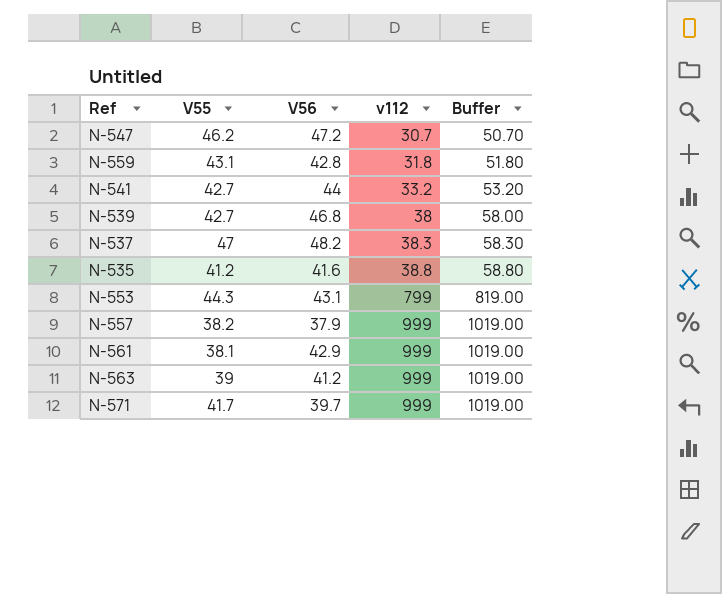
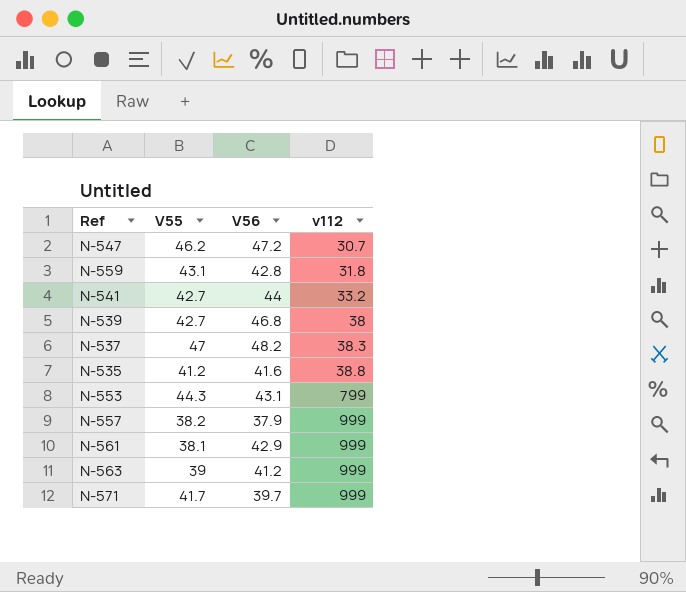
column Buffer | formula: [v112] + 20 -> none

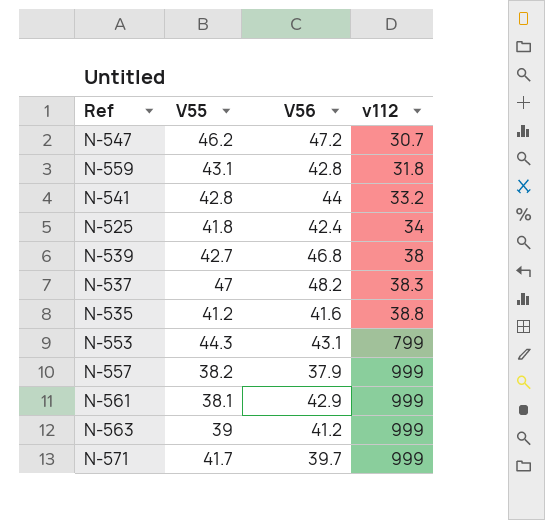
N-541 | V55: 42.7 -> 42.8
row N-525: none -> 41.8 | 42.4 | 34

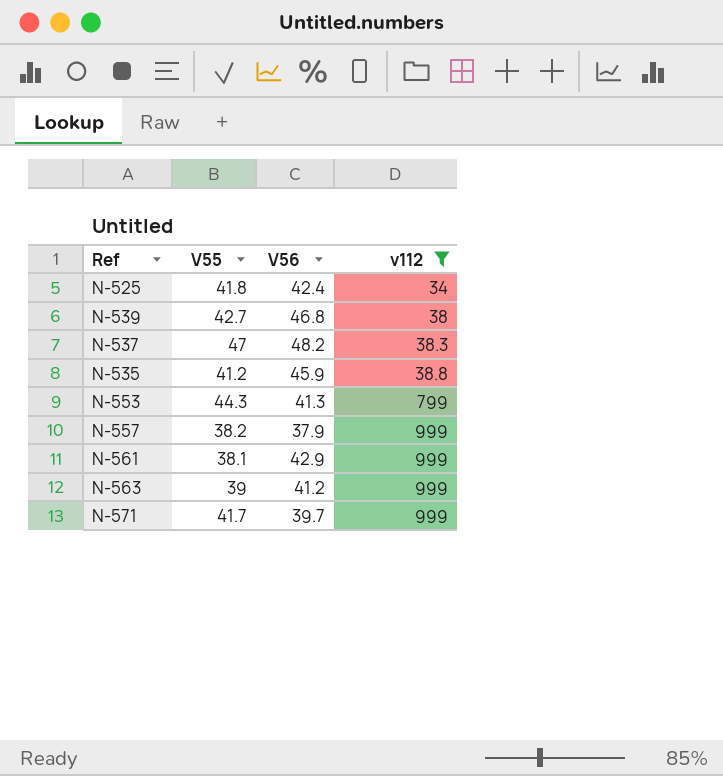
filter: none -> v112 >= 34
N-535 | V56: 41.6 -> 45.9
N-553 | V56: 43.1 -> 41.3

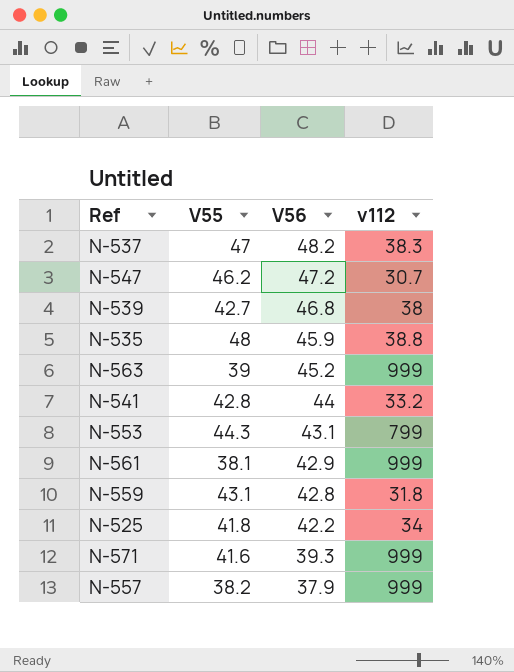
filter: v112 >= 34 -> none
row order: v112 ascending -> V56 descending
N-535 | V55: 41.2 -> 48
N-563 | V56: 41.2 -> 45.2
N-553 | V56: 41.3 -> 43.1
N-525 | V56: 42.4 -> 42.2
N-571 | V55: 41.7 -> 41.6
N-571 | V56: 39.7 -> 39.3

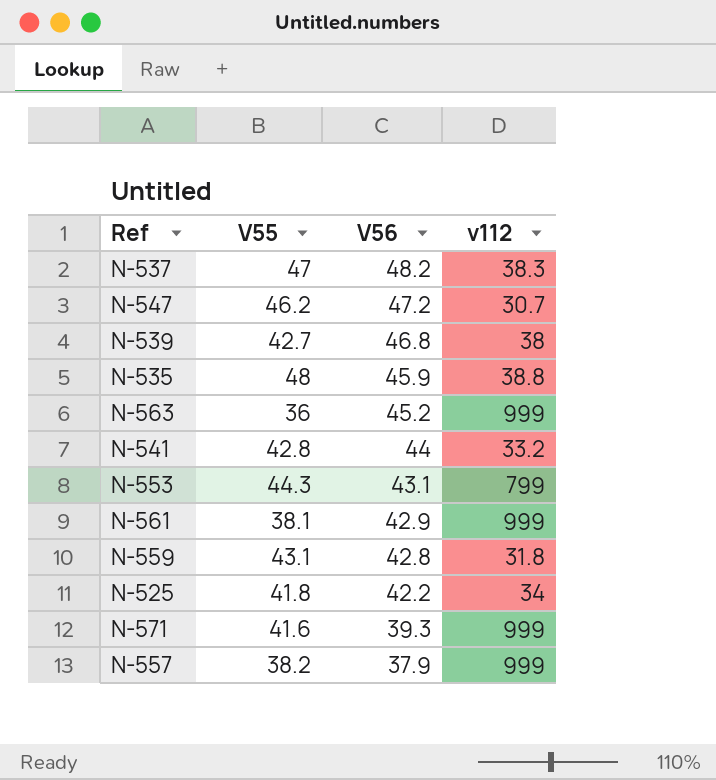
N-563 | V55: 39 -> 36

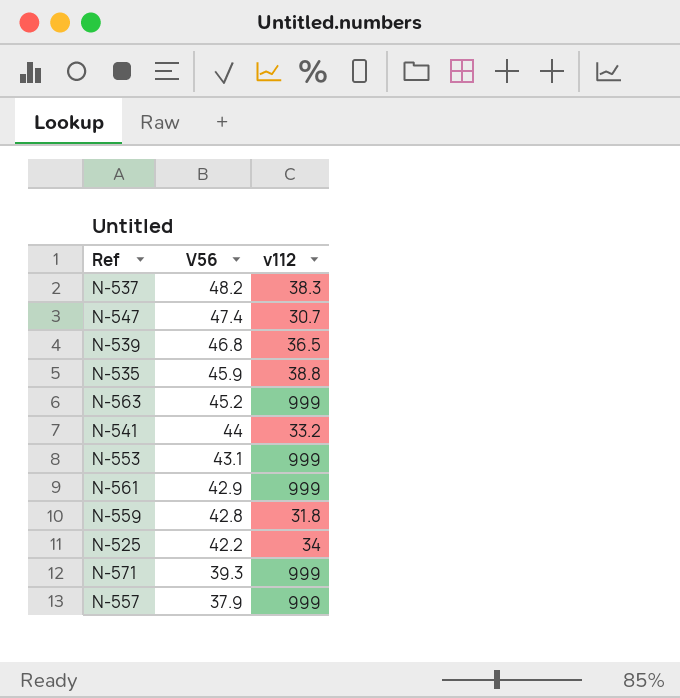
column V55 | position: 2 -> none
N-547 | V56: 47.2 -> 47.4
N-539 | v112: 38 -> 36.5
N-553 | v112: 799 -> 999

